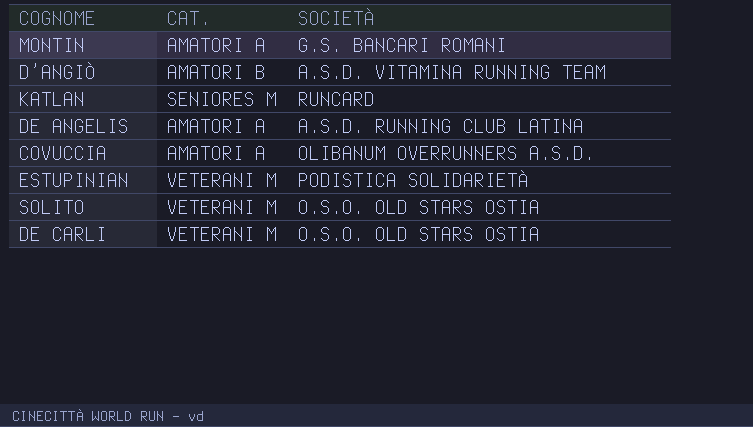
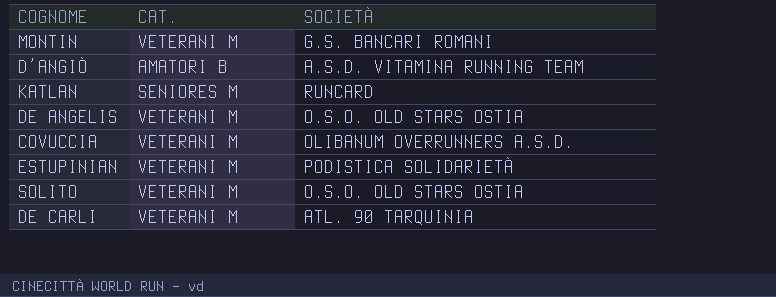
MONTIN | CAT.: AMATORI A -> VETERANI M
DE ANGELIS | CAT.: AMATORI A -> VETERANI M
DE ANGELIS | SOCIETÀ: A.S.D. RUNNING CLUB LATINA -> O.S.O. OLD STARS OSTIA
COVUCCIA | CAT.: AMATORI A -> VETERANI M
DE CARLI | SOCIETÀ: O.S.O. OLD STARS OSTIA -> ATL. 90 TARQUINIA

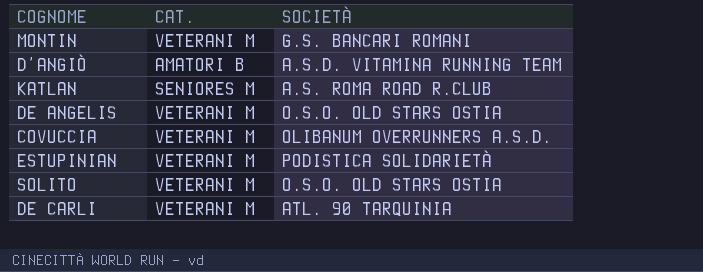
KATLAN | SOCIETÀ: RUNCARD -> A.S. ROMA ROAD R.CLUB

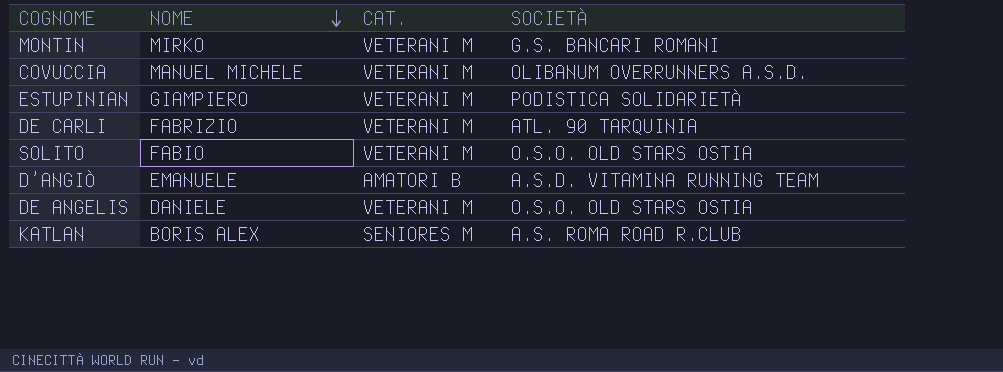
row order: none -> NOME descending
column NOME | position: none -> 2

